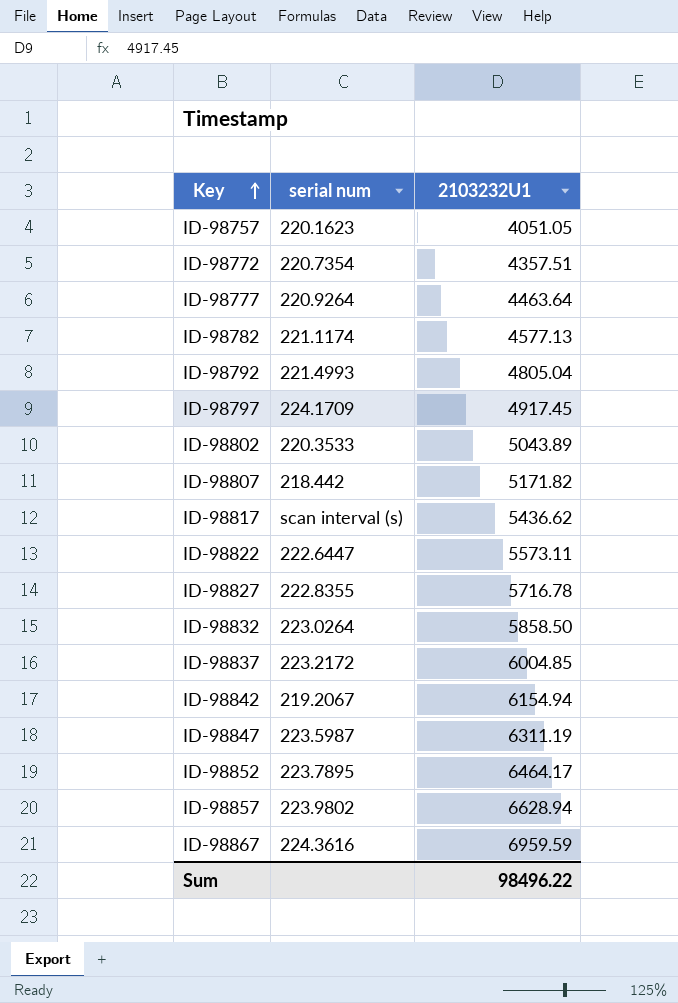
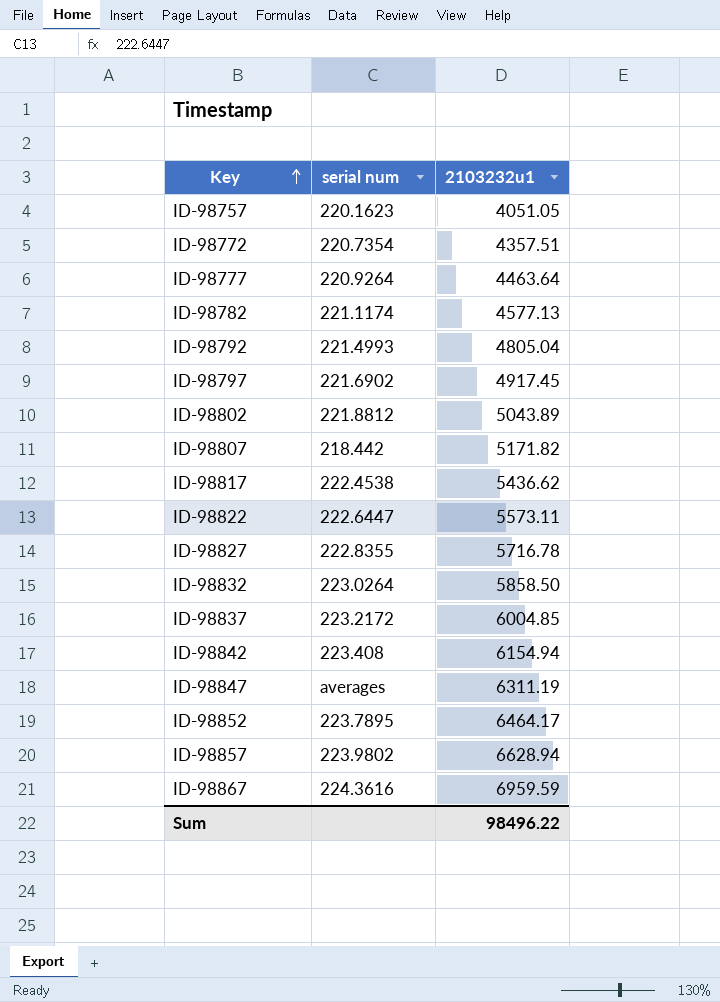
column name: 2103232U1 -> 2103232u1
ID-98797 | serial num: 224.1709 -> 221.6902
ID-98802 | serial num: 220.3533 -> 221.8812
ID-98817 | serial num: scan interval (s) -> 222.4538
ID-98842 | serial num: 219.2067 -> 223.408
ID-98847 | serial num: 223.5987 -> averages

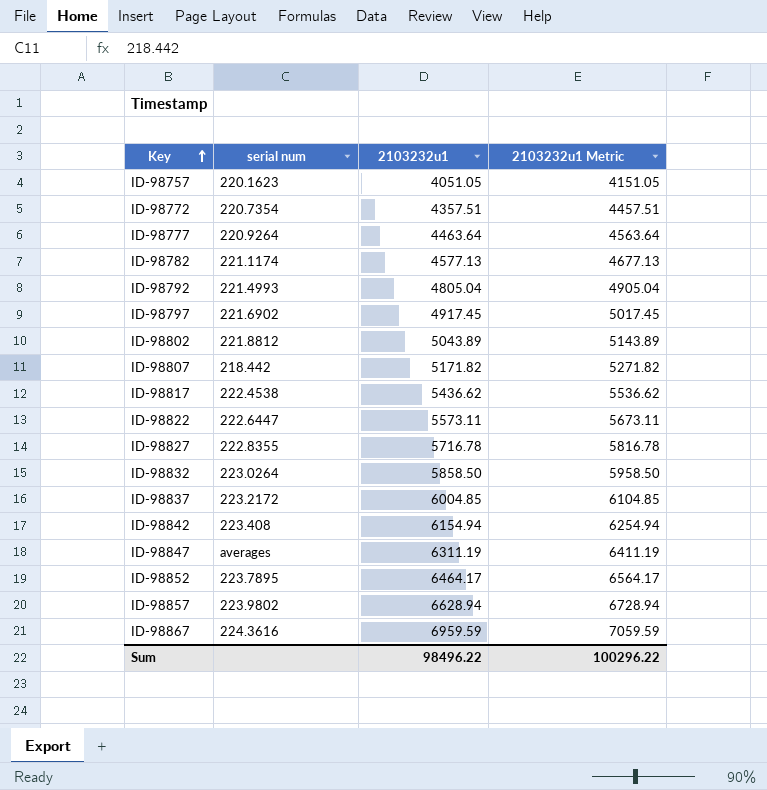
column 2103232u1 Metric | formula: none -> [2103232u1] + 100

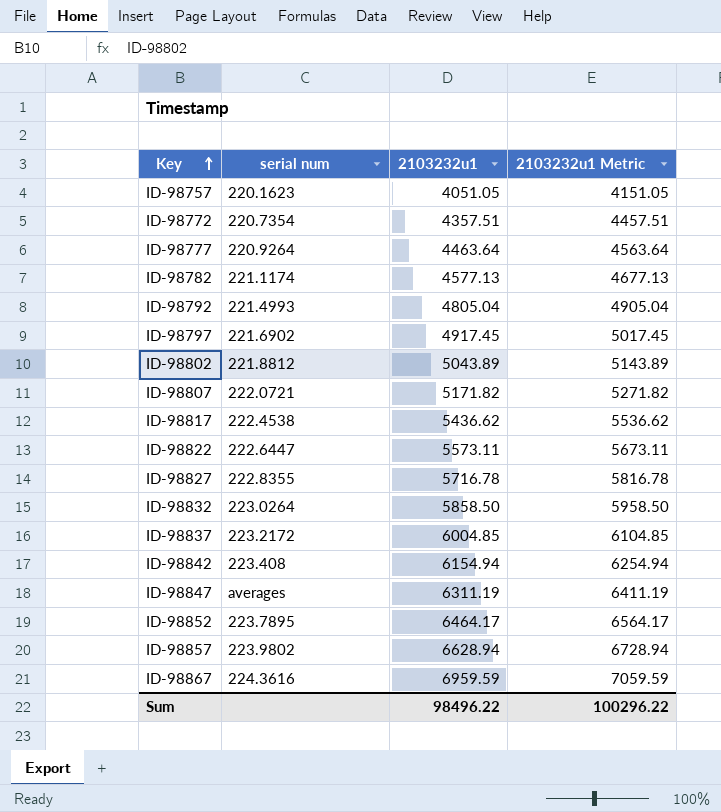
ID-98807 | serial num: 218.442 -> 222.0721

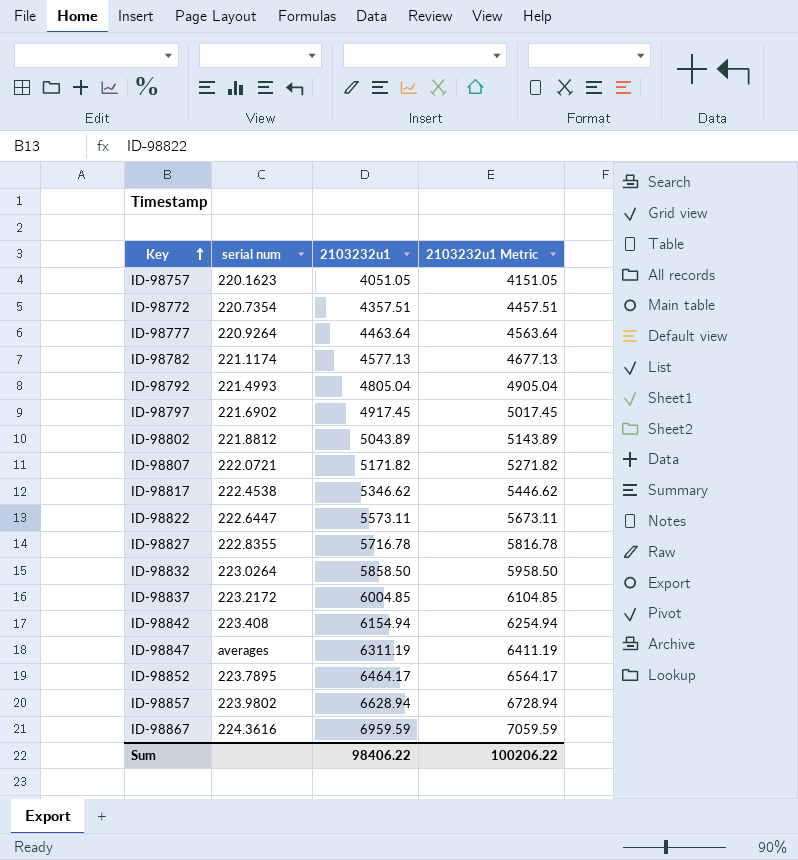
ID-98817 | 2103232u1: 5436.62 -> 5346.62
ID-98817 | 2103232u1 Metric: 5536.62 -> 5446.62
Sum | 2103232u1: 98496.22 -> 98406.22
Sum | 2103232u1 Metric: 100296.22 -> 100206.22

